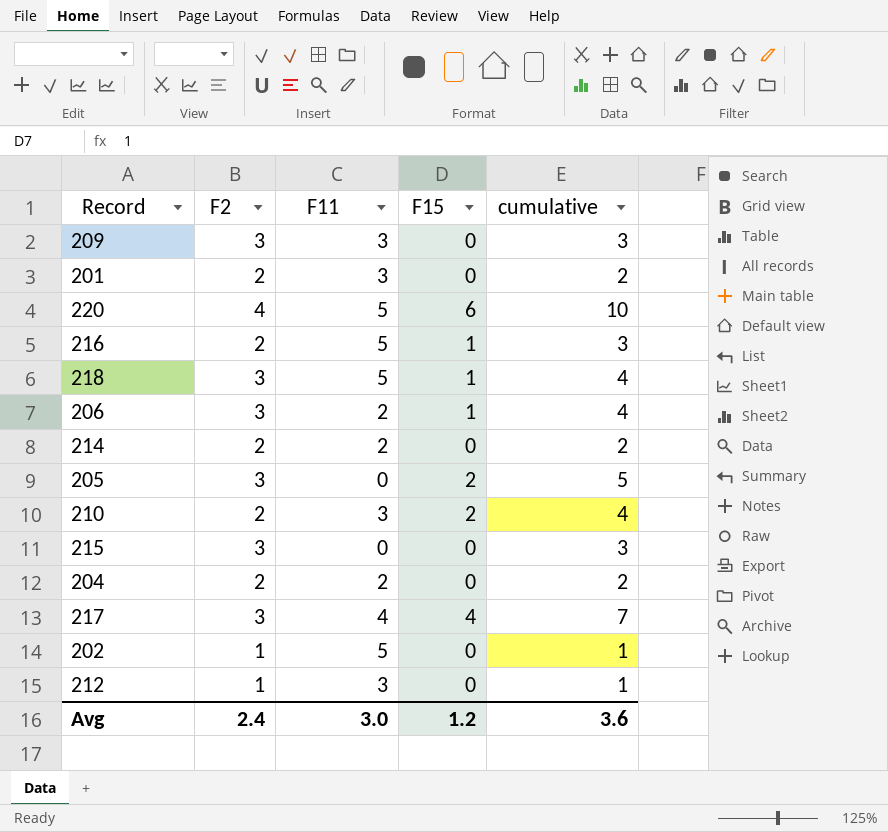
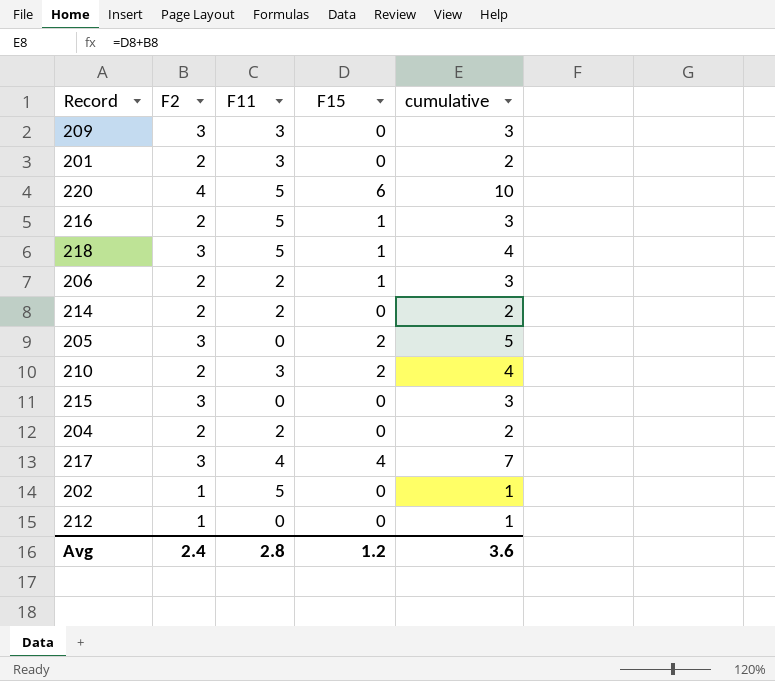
206 | F2: 3 -> 2
206 | cumulative: 4 -> 3
212 | F11: 3 -> 0
Avg | F11: 3.0 -> 2.8

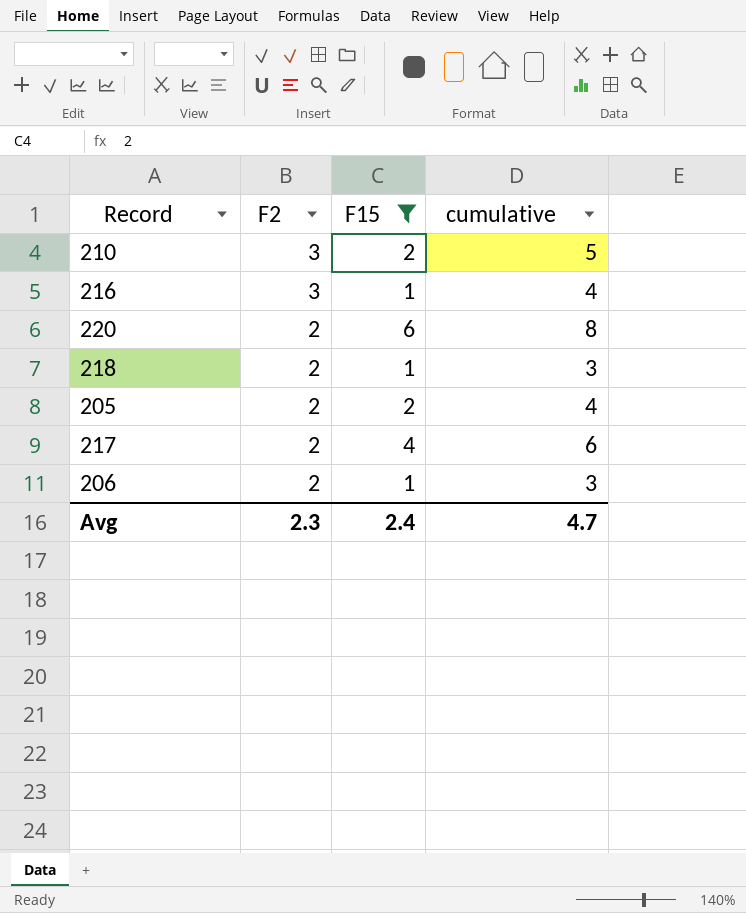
filter: none -> F15 != 0
row order: none -> F2 descending
column F11 | position: 3 -> none
210 | F2: 2 -> 3
210 | cumulative: 4 -> 5
216 | F2: 2 -> 3
216 | cumulative: 3 -> 4
220 | F2: 4 -> 2
220 | cumulative: 10 -> 8
218 | F2: 3 -> 2
218 | cumulative: 4 -> 3
205 | F2: 3 -> 2
205 | cumulative: 5 -> 4
217 | F2: 3 -> 2
217 | cumulative: 7 -> 6
Avg | F2: 2.4 -> 2.3
Avg | F15: 1.2 -> 2.4
Avg | cumulative: 3.6 -> 4.7

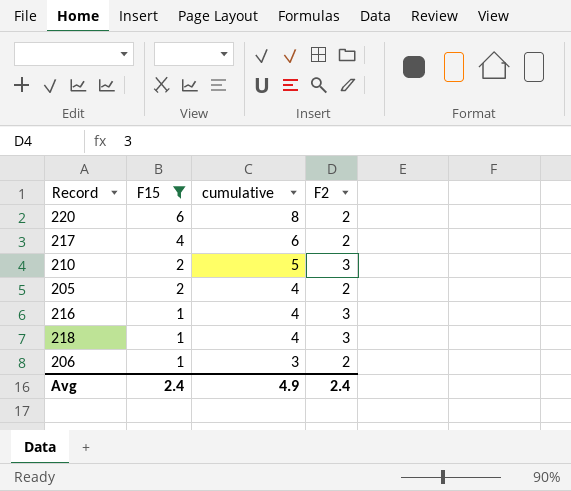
row order: F2 descending -> F15 descending
column F2 | position: 2 -> 4
218 | cumulative: 3 -> 4
218 | F2: 2 -> 3
Avg | cumulative: 4.7 -> 4.9
Avg | F2: 2.3 -> 2.4

